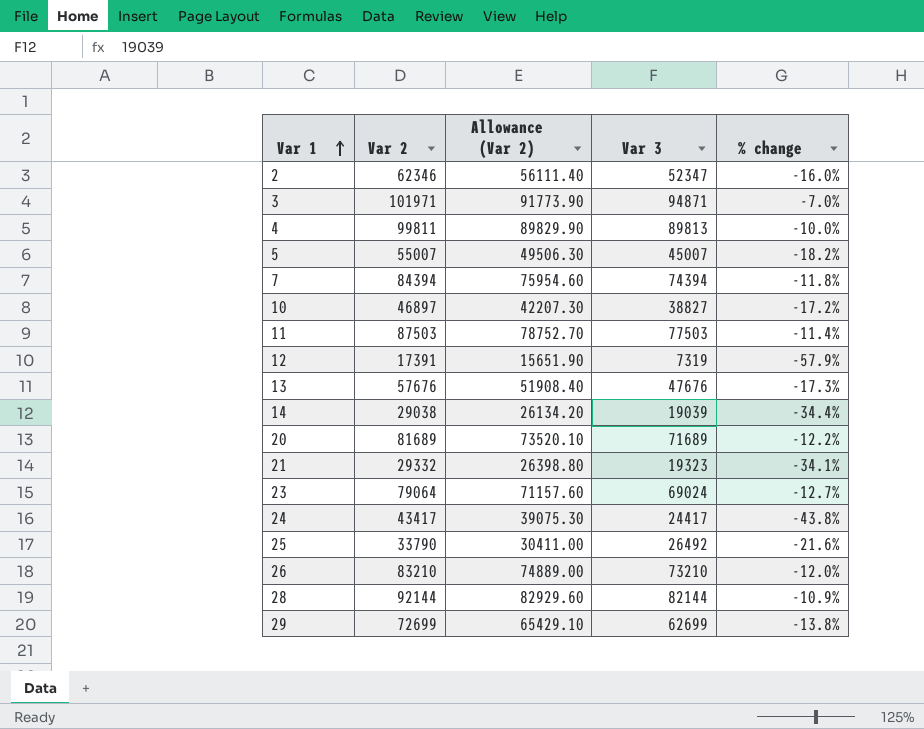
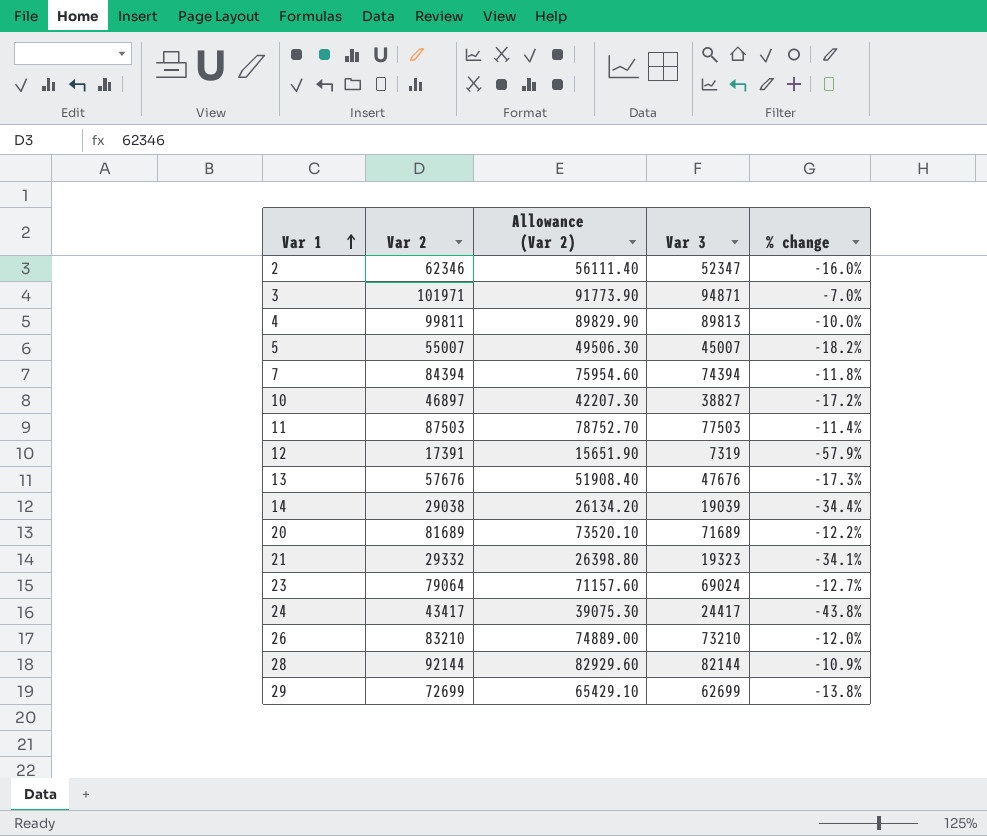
row 25: 33790 | 30411.00 | 26492 | -21.6% -> none

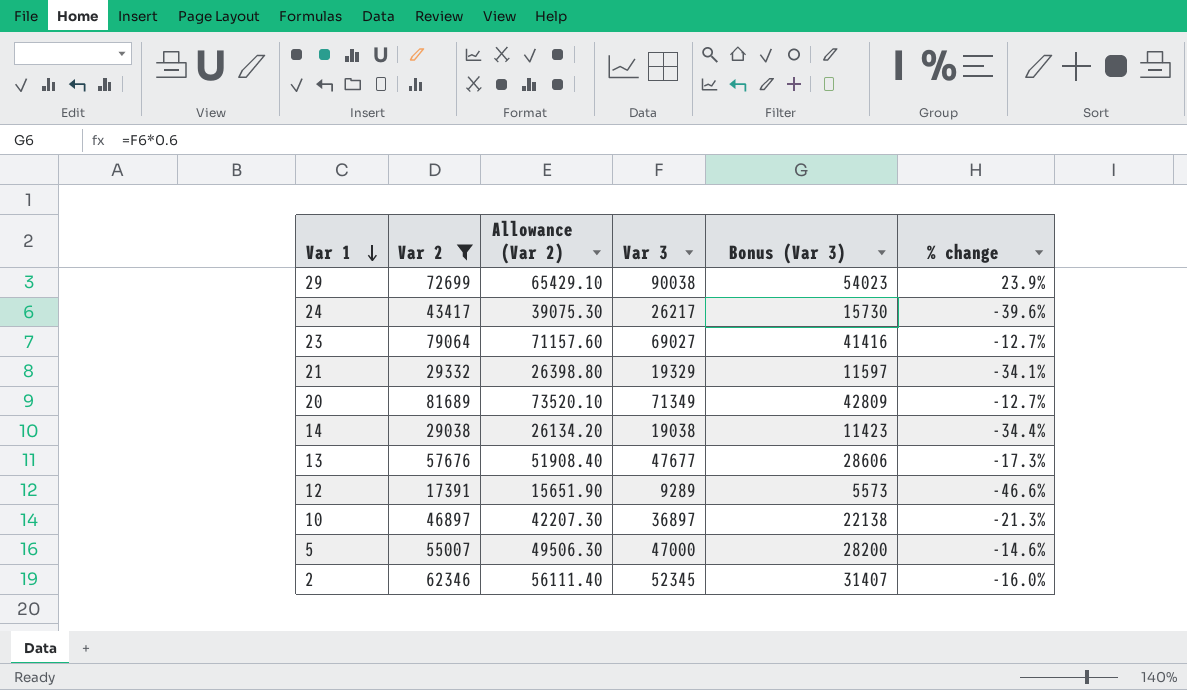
filter: none -> Var 2 <= 81689
row order: Var 1 ascending -> Var 1 descending
column Bonus (Var 3) | formula: none -> [Var 3] * 0.6
29 | Var 3: 62699 -> 90038
29 | % change: -13.8% -> 23.9%
24 | Var 3: 24417 -> 26217
24 | % change: -43.8% -> -39.6%
23 | Var 3: 69024 -> 69027
21 | Var 3: 19323 -> 19329
20 | Var 3: 71689 -> 71349
20 | % change: -12.2% -> -12.7%
14 | Var 3: 19039 -> 19038
13 | Var 3: 47676 -> 47677
12 | Var 3: 7319 -> 9289
12 | % change: -57.9% -> -46.6%
10 | Var 3: 38827 -> 36897
10 | % change: -17.2% -> -21.3%
5 | Var 3: 45007 -> 47000
5 | % change: -18.2% -> -14.6%
2 | Var 3: 52347 -> 52345

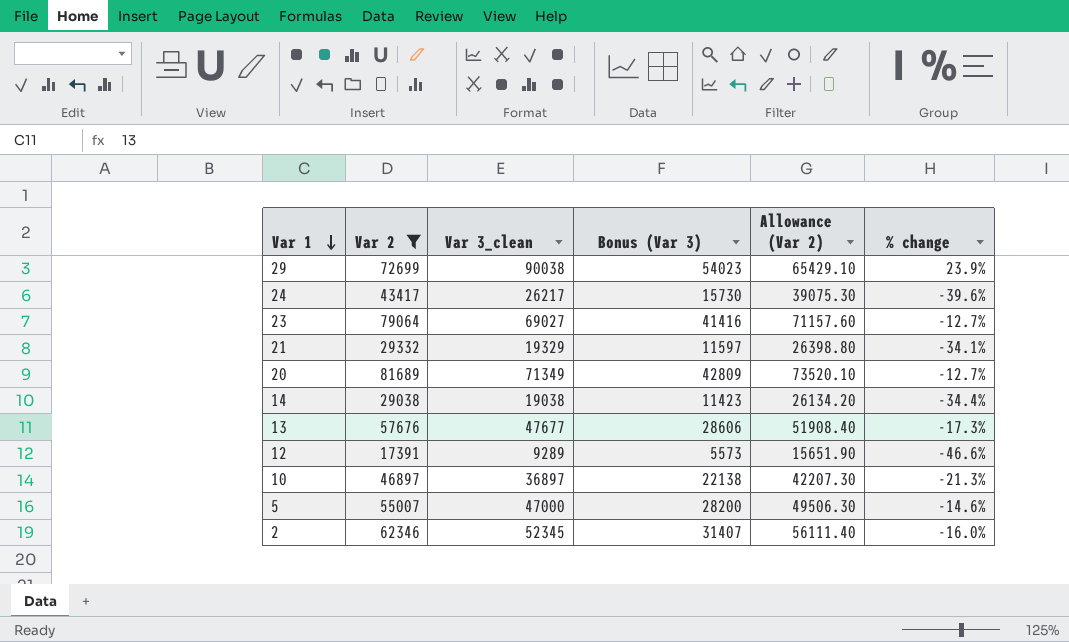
column name: Var 3 -> Var 3_clean
column Allowance (Var 2) | position: 3 -> 5

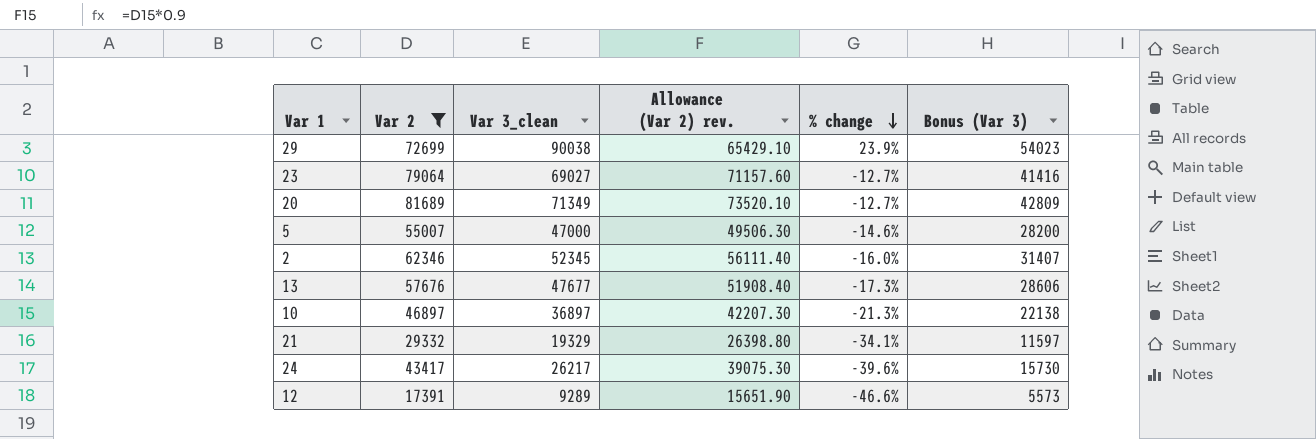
row order: Var 1 descending -> % change descending
column name: Allowance (Var 2) -> Allowance (Var 2) rev.
column Bonus (Var 3) | position: 4 -> 6
row 14: 29038 | 19038 | 11423 | 26134.20 | -34.4% -> none

